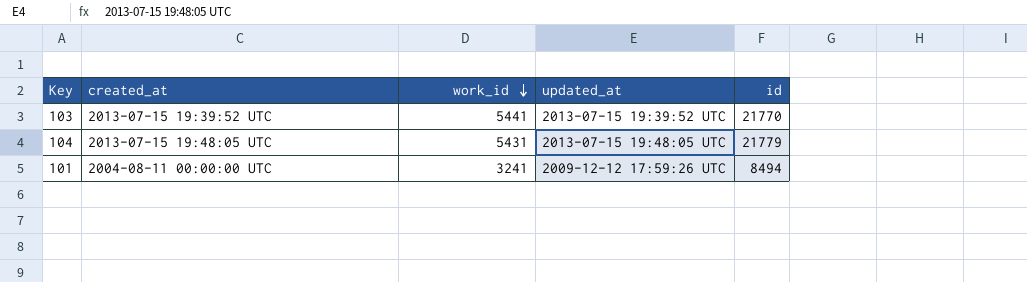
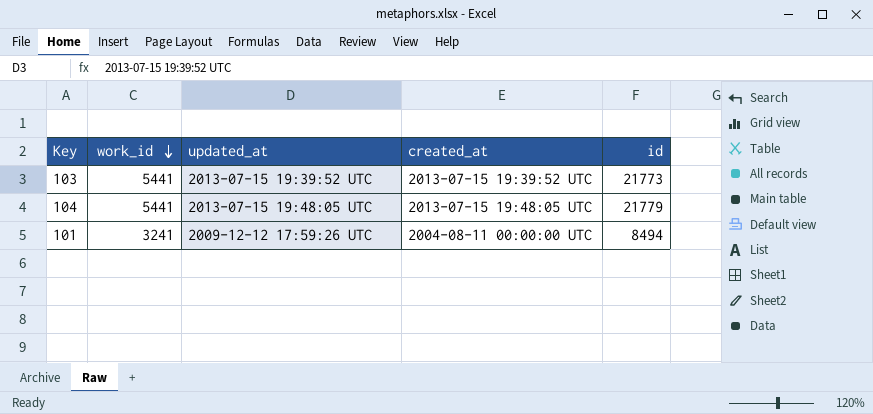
column created_at | position: 2 -> 4
103 | id: 21770 -> 21773
104 | work_id: 5431 -> 5441

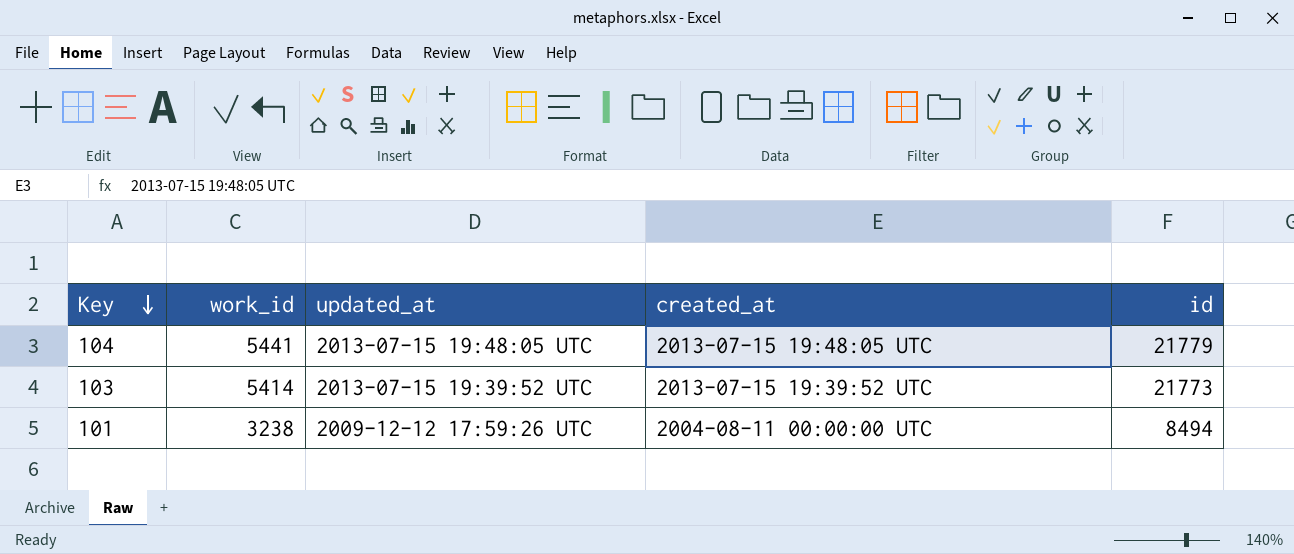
row order: work_id descending -> Key descending
103 | work_id: 5441 -> 5414
101 | work_id: 3241 -> 3238

